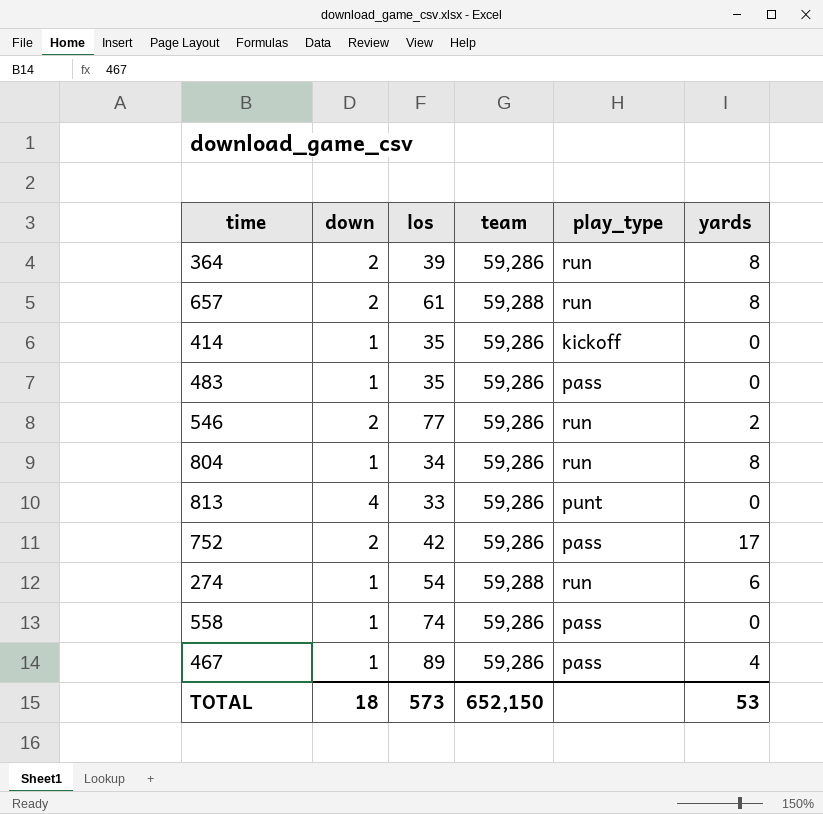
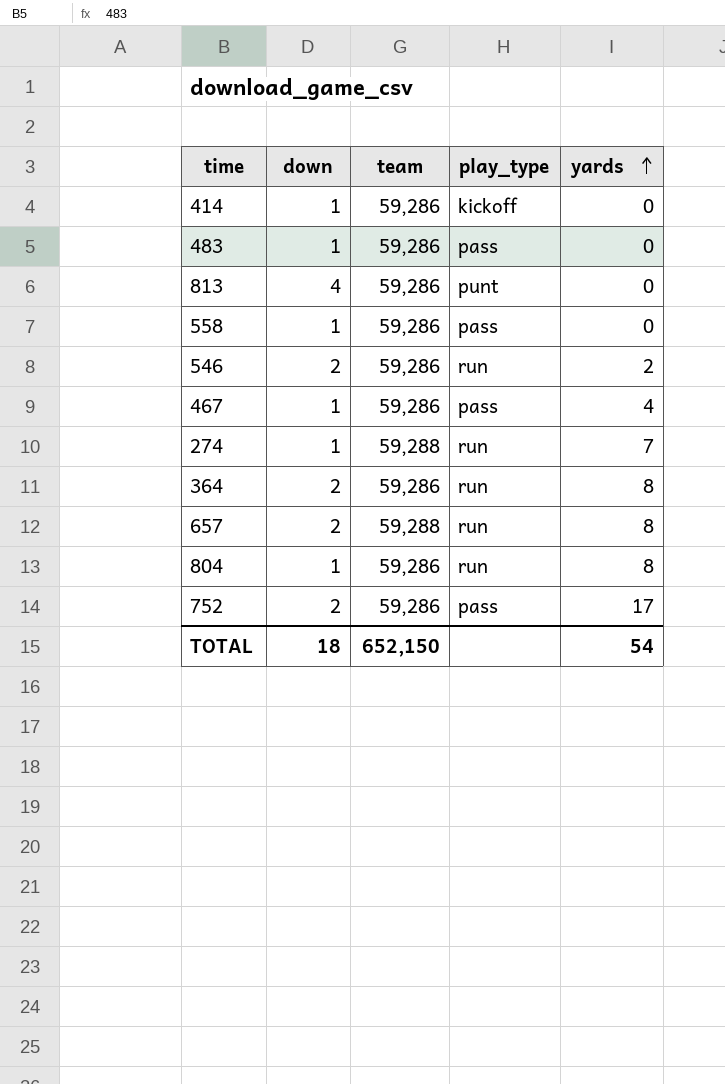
row order: none -> yards ascending
column los | position: 3 -> none
274 | yards: 6 -> 7
TOTAL | yards: 53 -> 54

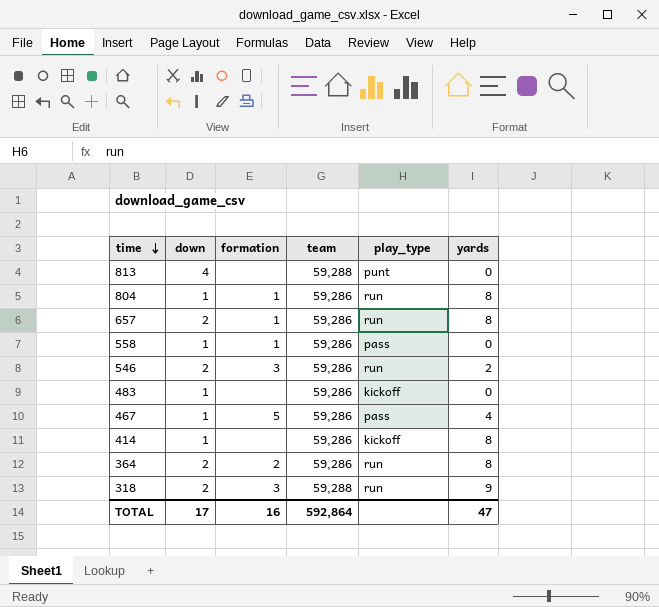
row order: yards ascending -> time descending
column formation | position: none -> 3
row 274: 1 | 59,288 | run | 7 -> none
row 752: 2 | 59,286 | pass | 17 -> none
813 | team: 59,286 -> 59,288
657 | team: 59,288 -> 59,286
483 | play_type: pass -> kickoff
414 | yards: 0 -> 8
row 318: none -> 2 | 3 | 59,288 | run | 9
TOTAL | down: 18 -> 17
TOTAL | team: 652,150 -> 592,864
TOTAL | yards: 54 -> 47

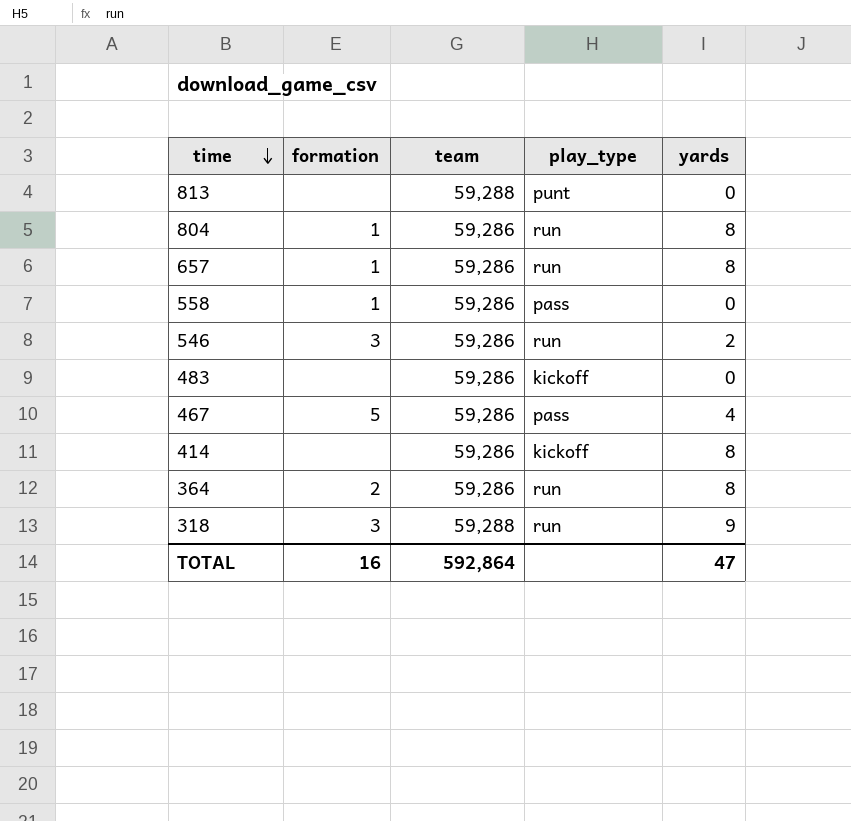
column down | position: 2 -> none

